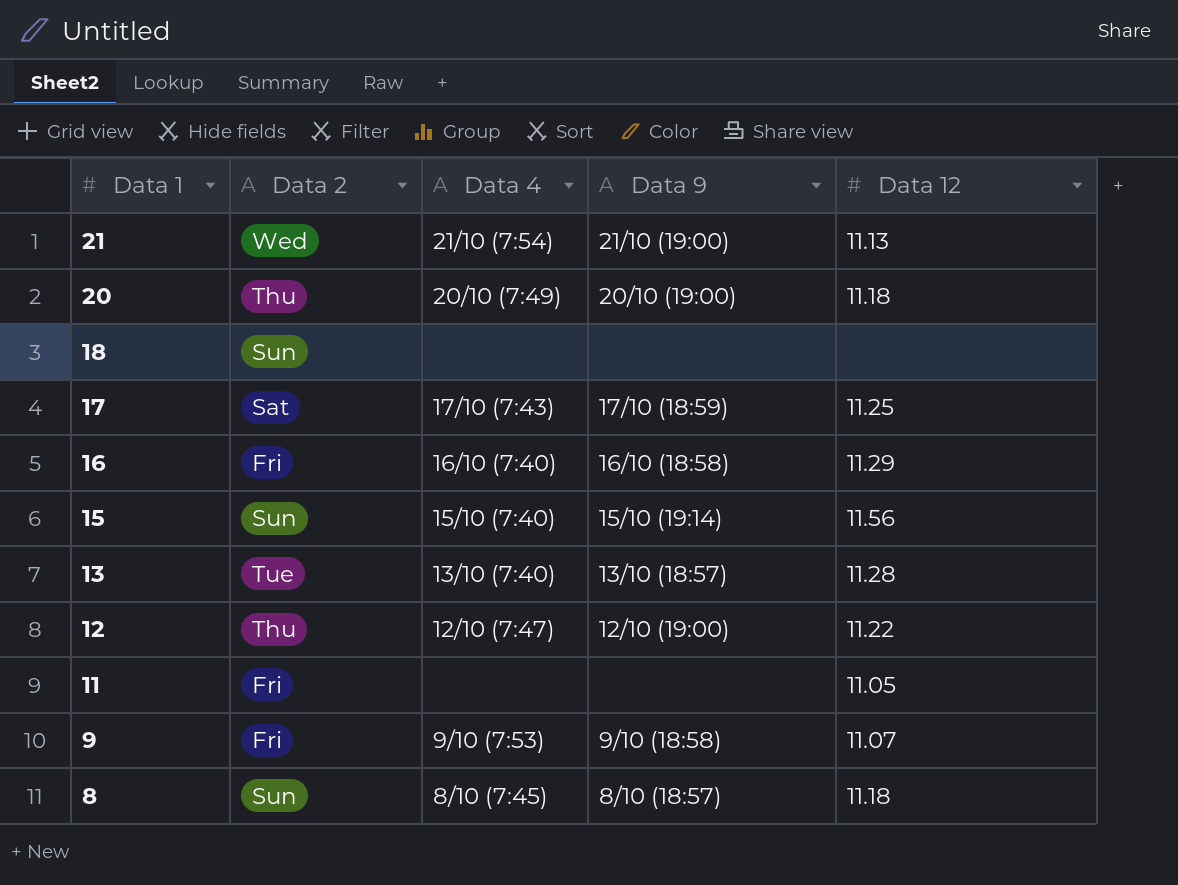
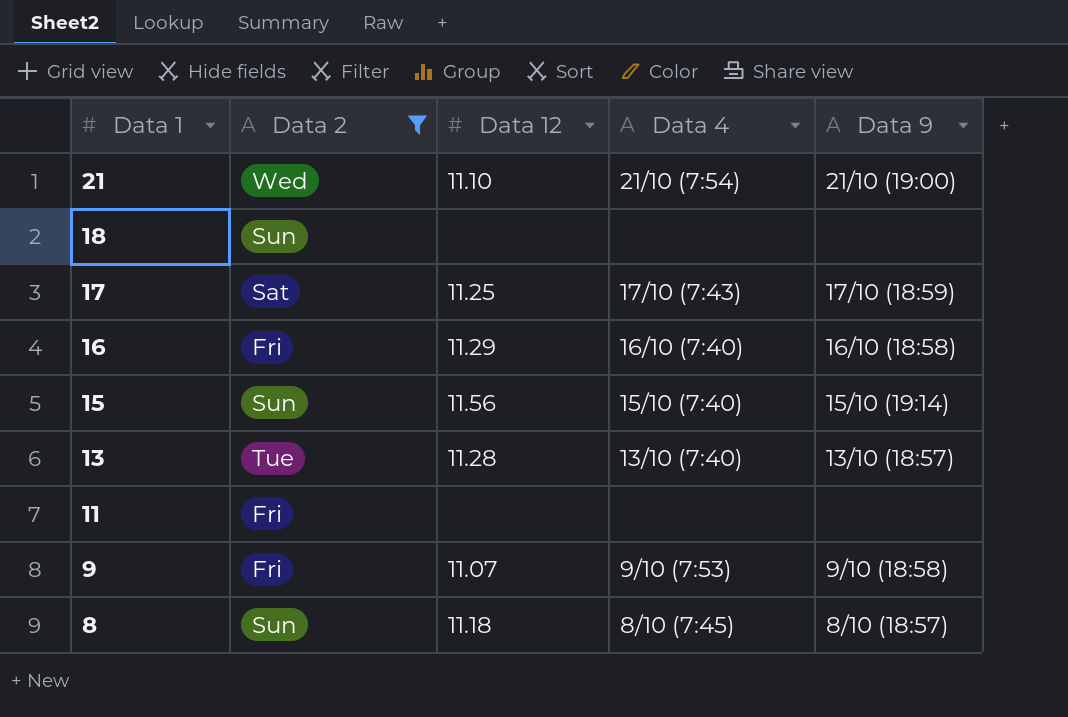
filter: none -> Data 2 != Thu
column Data 12 | position: 5 -> 3
21 | Data 12: 11.13 -> 11.10
11 | Data 12: 11.05 -> none

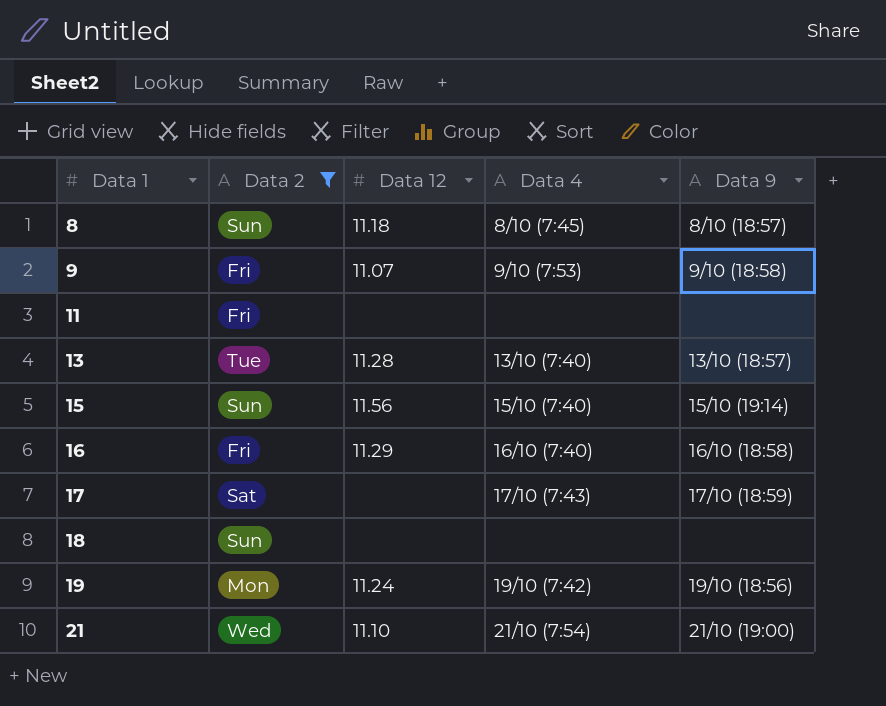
row order: Data 1 descending -> Data 1 ascending
17 | Data 12: 11.25 -> none
row 19: none -> Mon | 11.24 | 19/10 (7:42) | 19/10 (18:56)

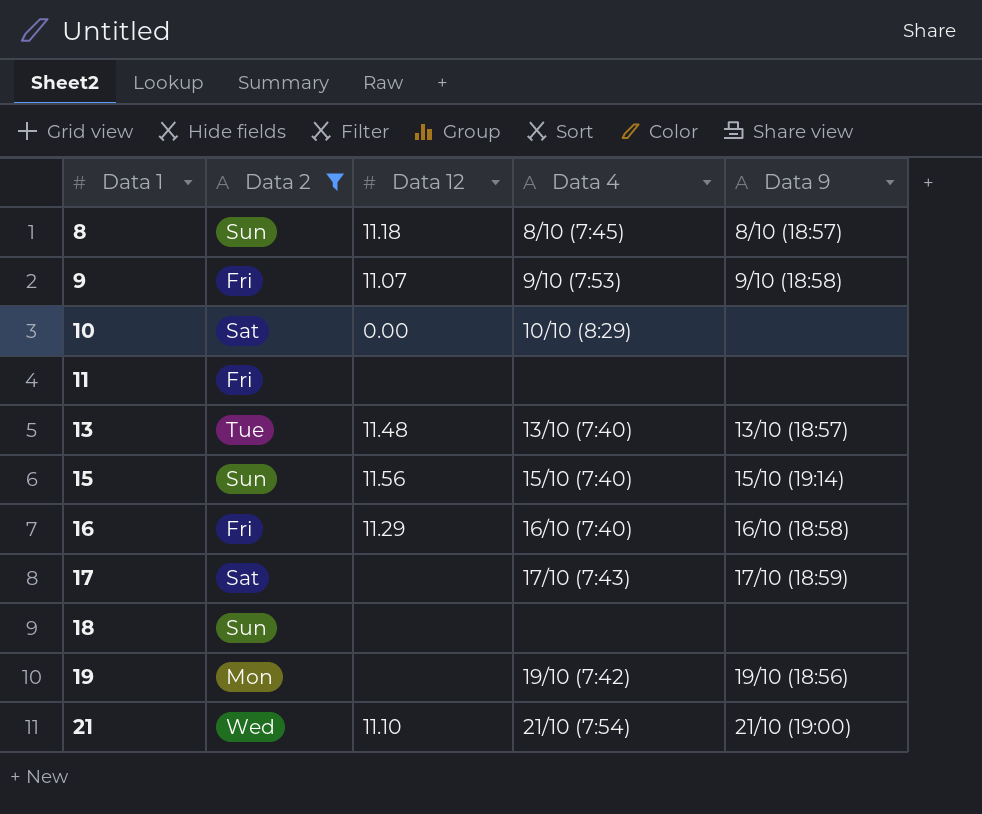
row 10: none -> Sat | 0.00 | 10/10 (8:29) | none
13 | Data 12: 11.28 -> 11.48
19 | Data 12: 11.24 -> none

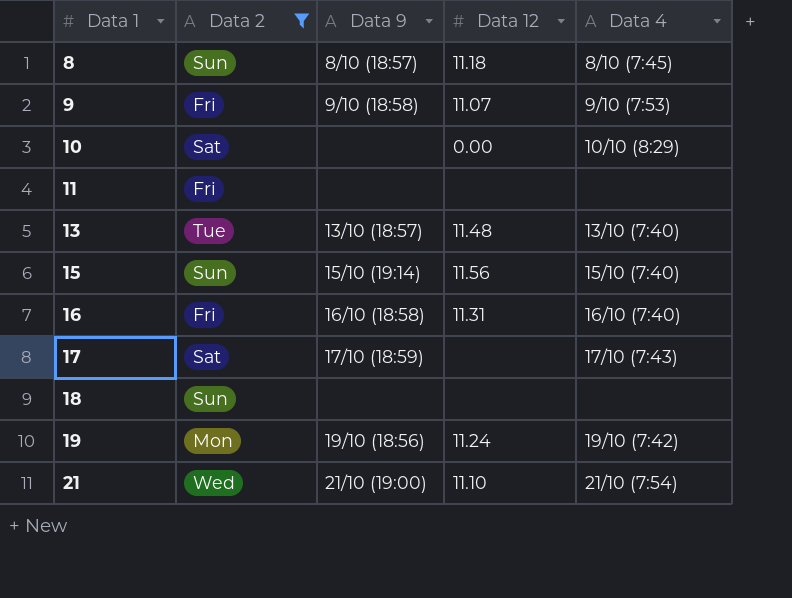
column Data 9 | position: 5 -> 3
16 | Data 12: 11.29 -> 11.31
19 | Data 12: none -> 11.24

